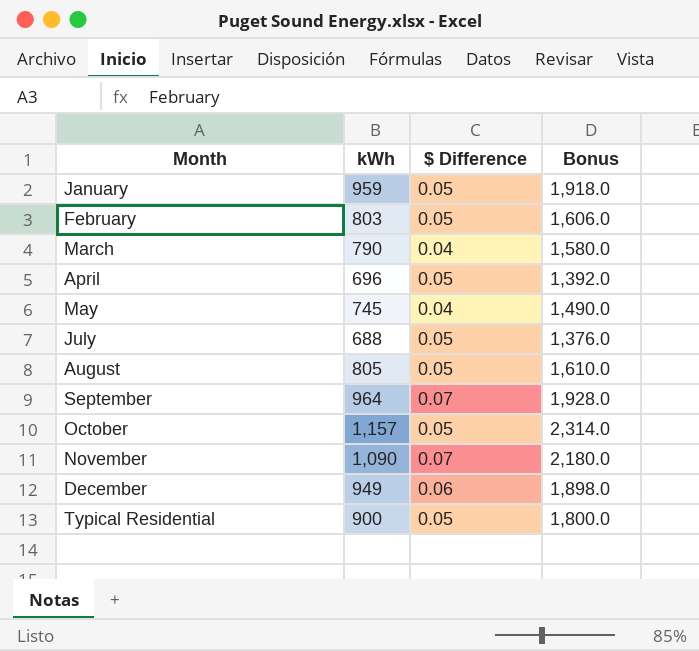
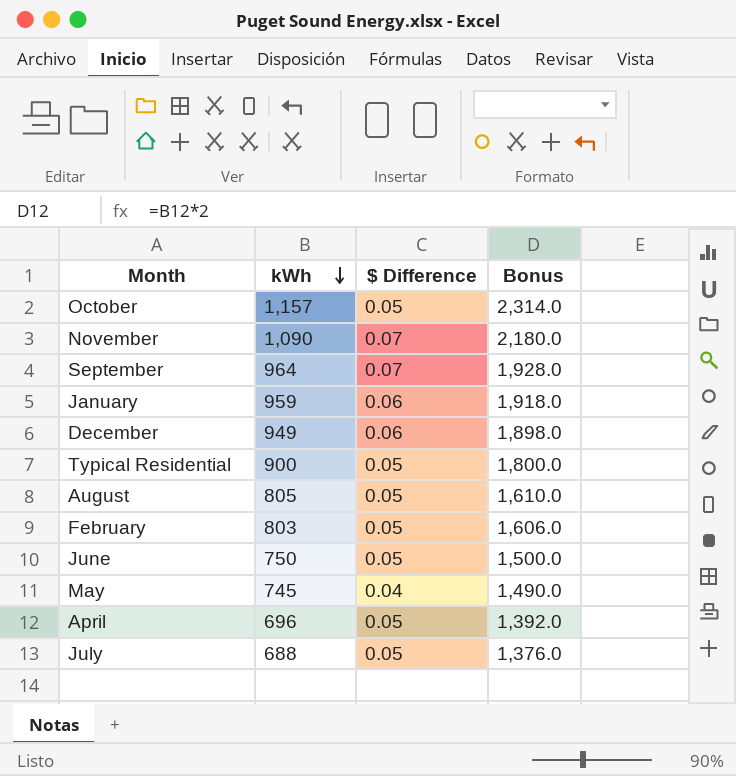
row order: none -> kWh descending
row March: 790 | 0.04 | 1,580.0 -> none
January | $ Difference: 0.05 -> 0.06
row June: none -> 750 | 0.05 | 1,500.0

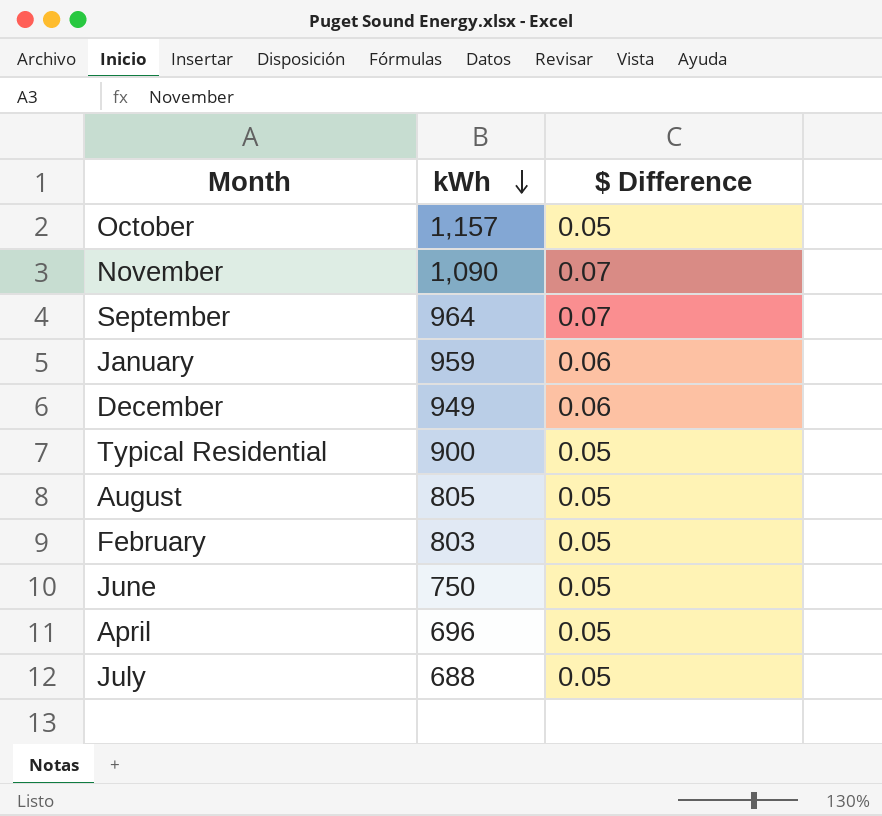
column Bonus | formula: [kWh] * 2 -> none
row May: 745 | 0.04 | 1,490.0 -> none

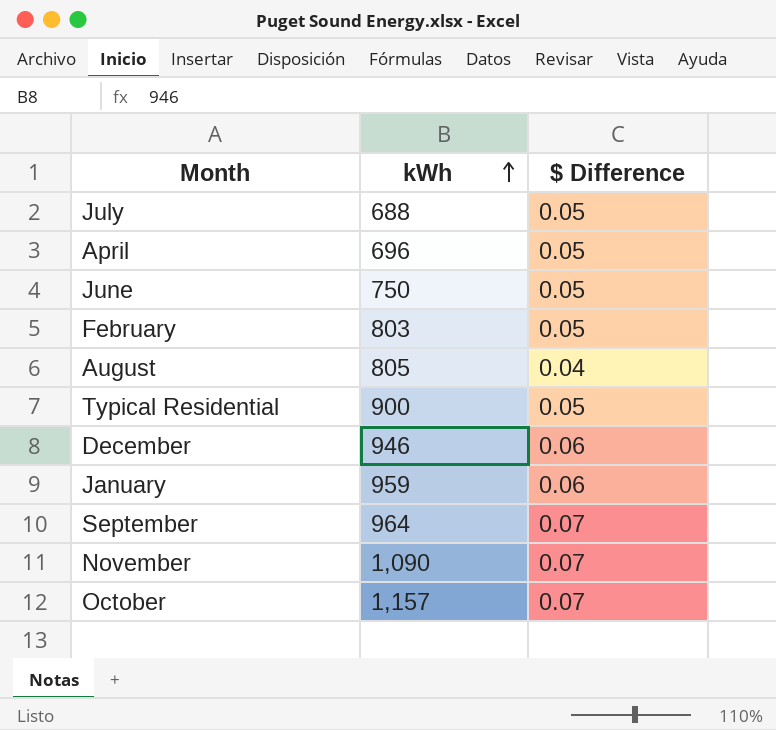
row order: kWh descending -> kWh ascending
August | $ Difference: 0.05 -> 0.04
December | kWh: 949 -> 946
October | $ Difference: 0.05 -> 0.07

